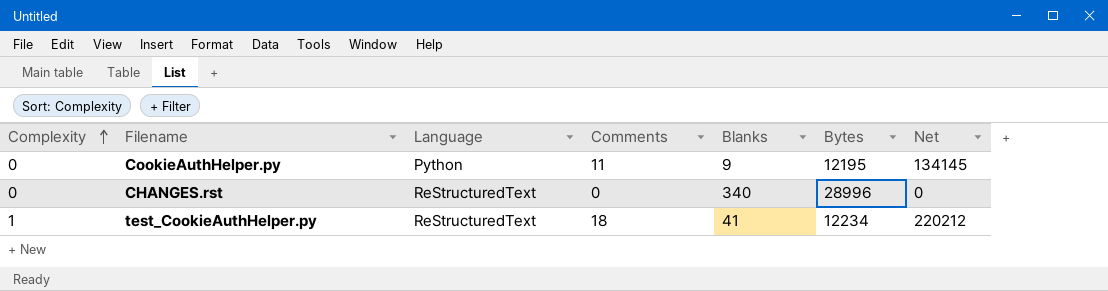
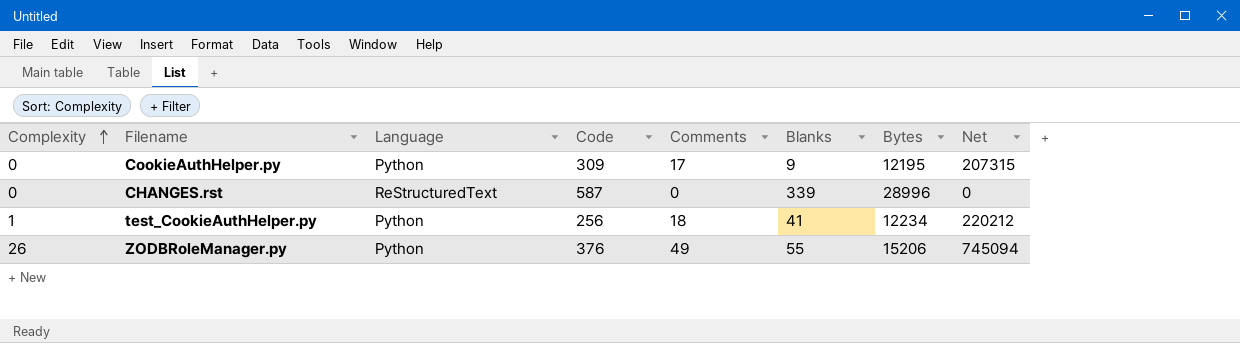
column Code | position: none -> 4
CookieAuthHelper.py | Comments: 11 -> 17
CookieAuthHelper.py | Net: 134145 -> 207315
CHANGES.rst | Blanks: 340 -> 339
test_CookieAuthHelper.py | Language: ReStructuredText -> Python
row ZODBRoleManager.py: none -> 26 | Python | 376 | 49 | 55 | 15206 | 745094

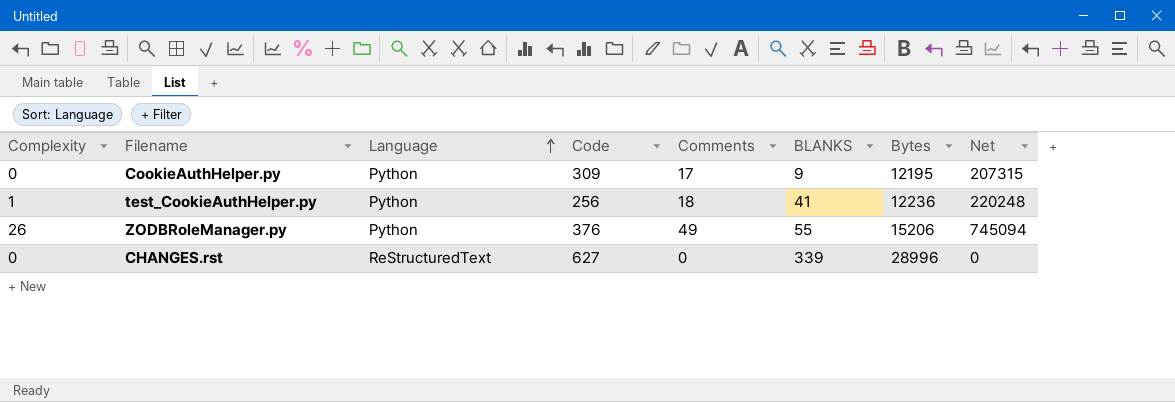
row order: Complexity ascending -> Language ascending
column name: Blanks -> BLANKS
test_CookieAuthHelper.py | Bytes: 12234 -> 12236
test_CookieAuthHelper.py | Net: 220212 -> 220248
CHANGES.rst | Code: 587 -> 627

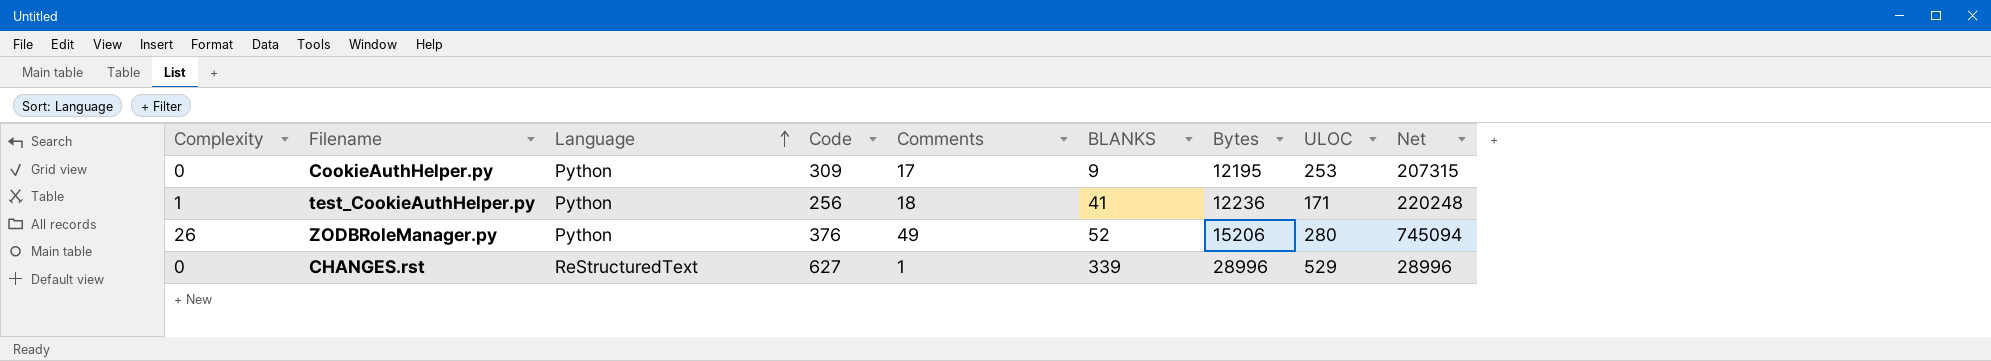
column ULOC | position: none -> 8
ZODBRoleManager.py | BLANKS: 55 -> 52
CHANGES.rst | Comments: 0 -> 1
CHANGES.rst | Net: 0 -> 28996

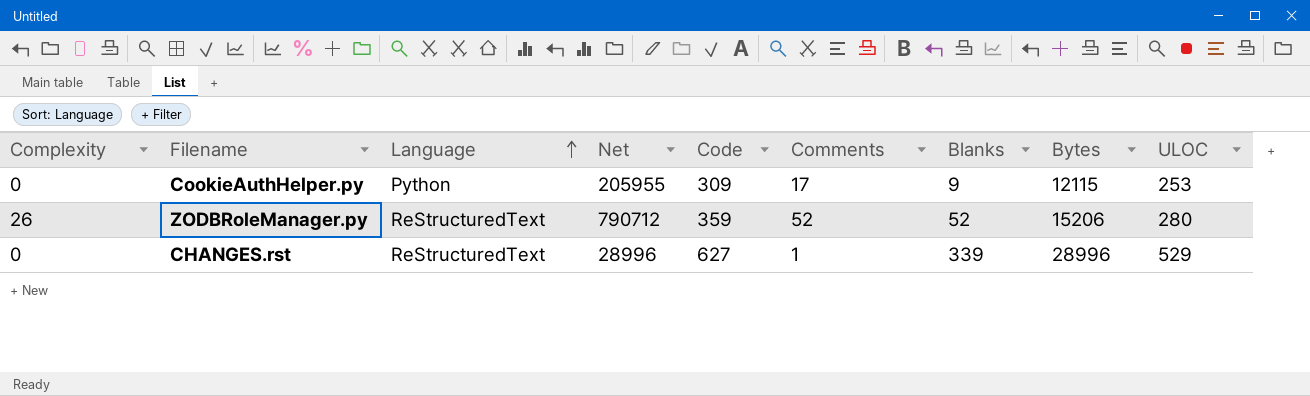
column Net | position: 9 -> 4
column name: BLANKS -> Blanks
row test_CookieAuthHelper.py: 1 | Python | 256 | 18 | 41 | 12236 | 171 | 220248 -> none
CookieAuthHelper.py | Net: 207315 -> 205955
CookieAuthHelper.py | Bytes: 12195 -> 12115
ZODBRoleManager.py | Language: Python -> ReStructuredText
ZODBRoleManager.py | Net: 745094 -> 790712
ZODBRoleManager.py | Code: 376 -> 359
ZODBRoleManager.py | Comments: 49 -> 52

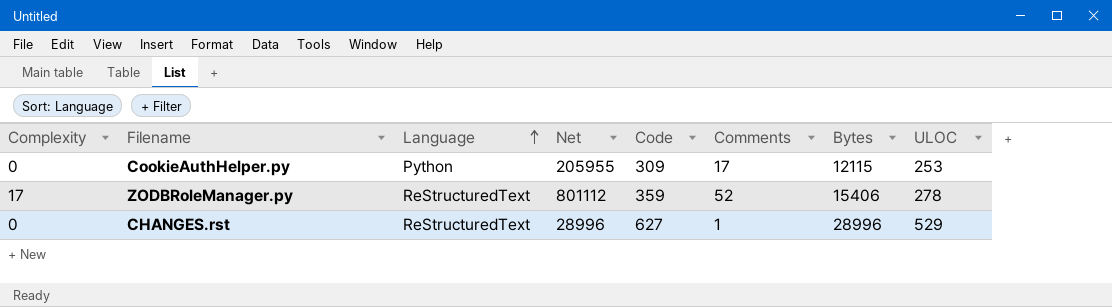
column Blanks | position: 7 -> none
ZODBRoleManager.py | Complexity: 26 -> 17
ZODBRoleManager.py | Net: 790712 -> 801112
ZODBRoleManager.py | Bytes: 15206 -> 15406
ZODBRoleManager.py | ULOC: 280 -> 278

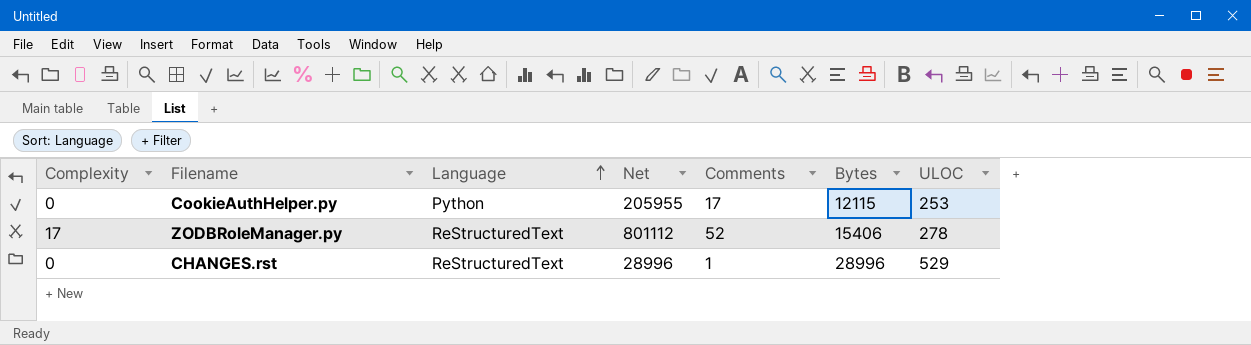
column Code | position: 5 -> none

